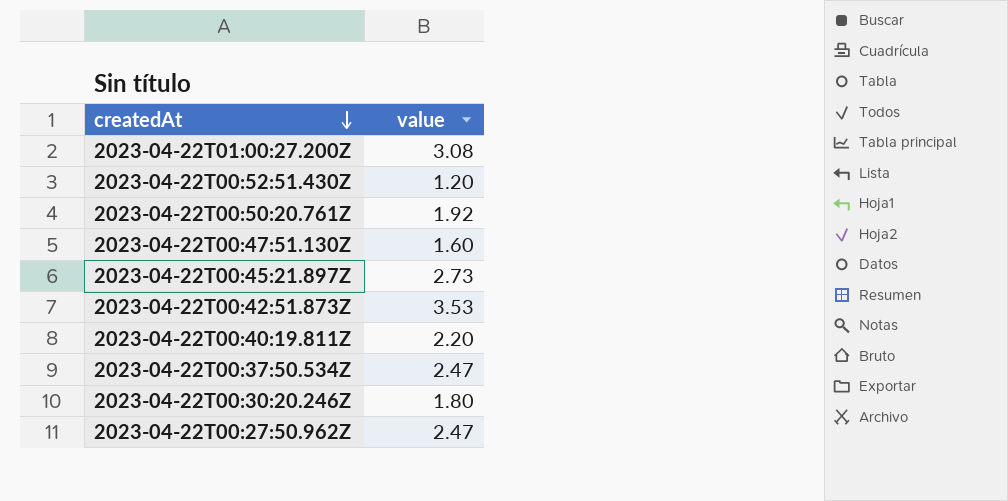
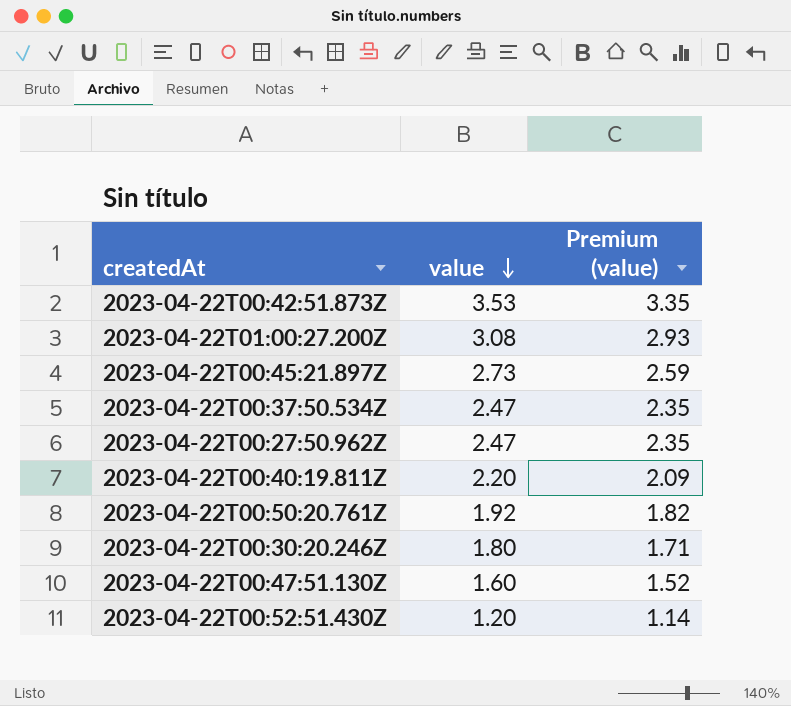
row order: createdAt descending -> value descending
column Premium (value) | formula: none -> [value] * 0.95

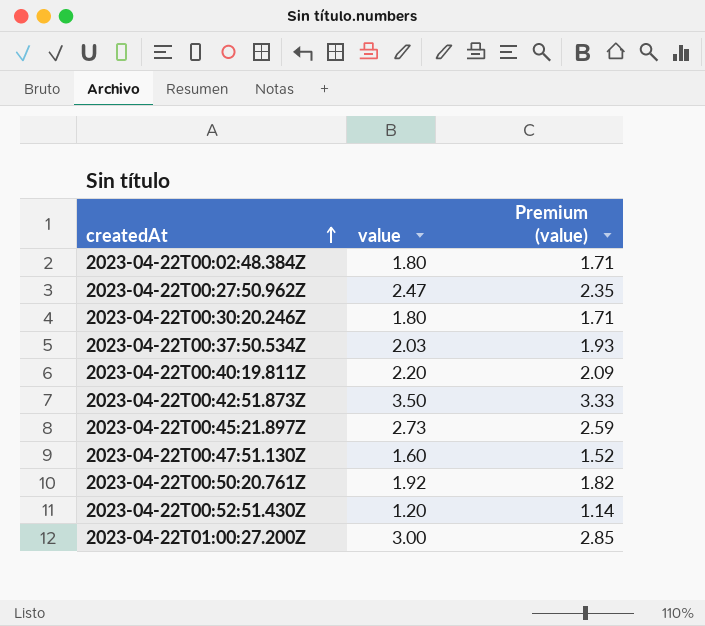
row order: value descending -> createdAt ascending
row 2023-04-22T00:02:48.384Z: none -> 1.80 | 1.71
2023-04-22T00:37:50.534Z | value: 2.47 -> 2.03
2023-04-22T00:37:50.534Z | Premium (value): 2.35 -> 1.93
2023-04-22T00:42:51.873Z | value: 3.53 -> 3.50
2023-04-22T00:42:51.873Z | Premium (value): 3.35 -> 3.33
2023-04-22T01:00:27.200Z | value: 3.08 -> 3.00
2023-04-22T01:00:27.200Z | Premium (value): 2.93 -> 2.85

